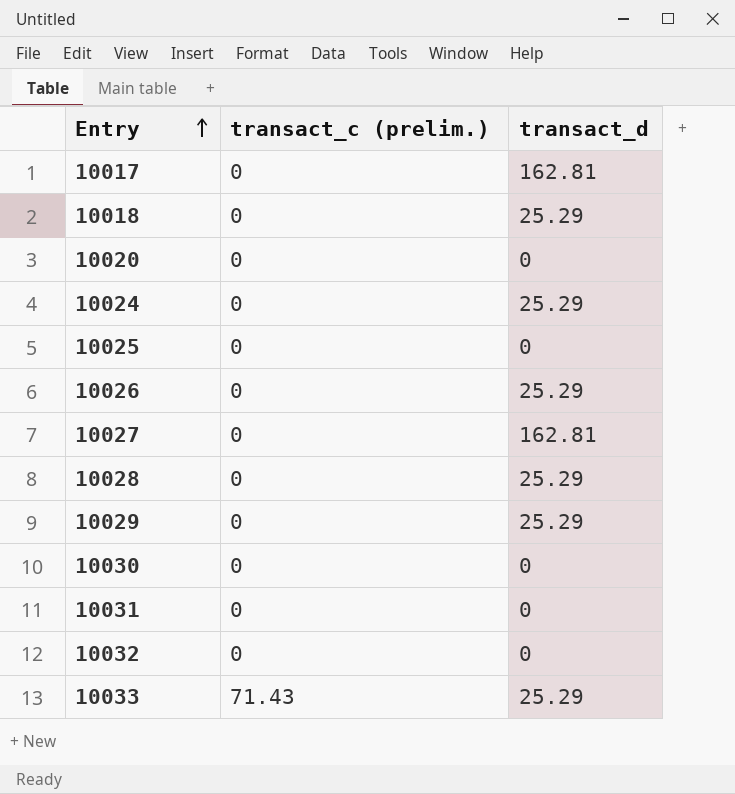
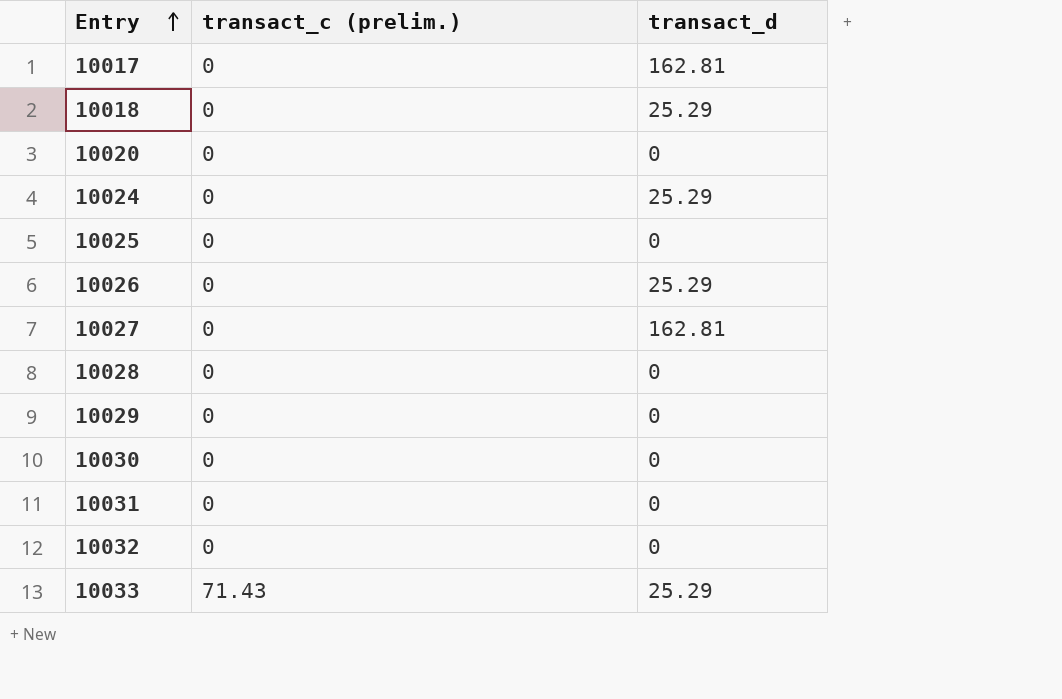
10028 | transact_d: 25.29 -> 0
10029 | transact_d: 25.29 -> 0

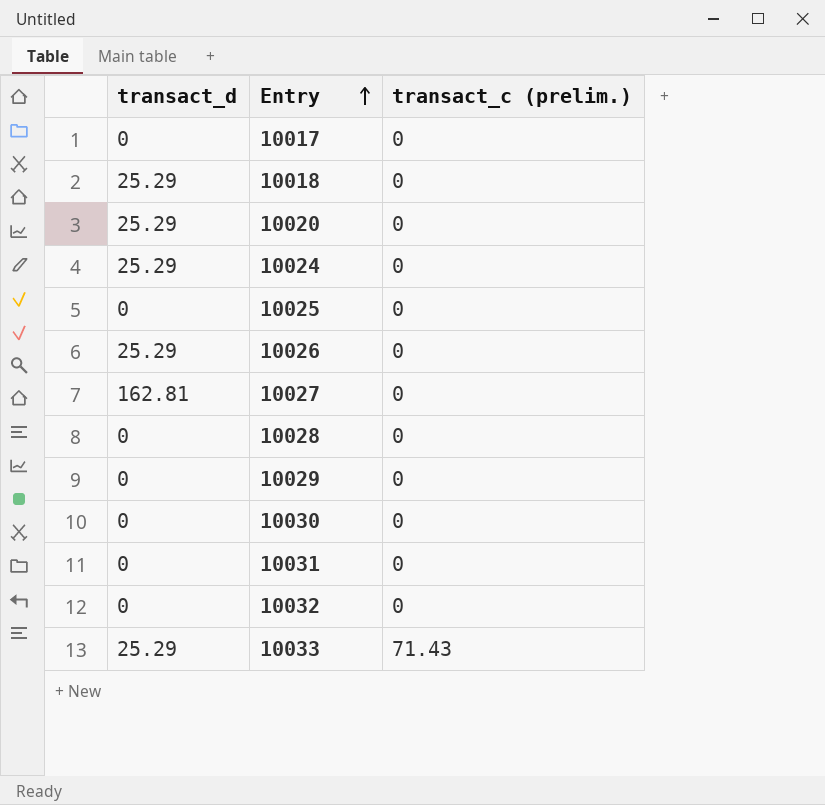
column transact_d | position: 3 -> 1
10017 | transact_d: 162.81 -> 0
10020 | transact_d: 0 -> 25.29

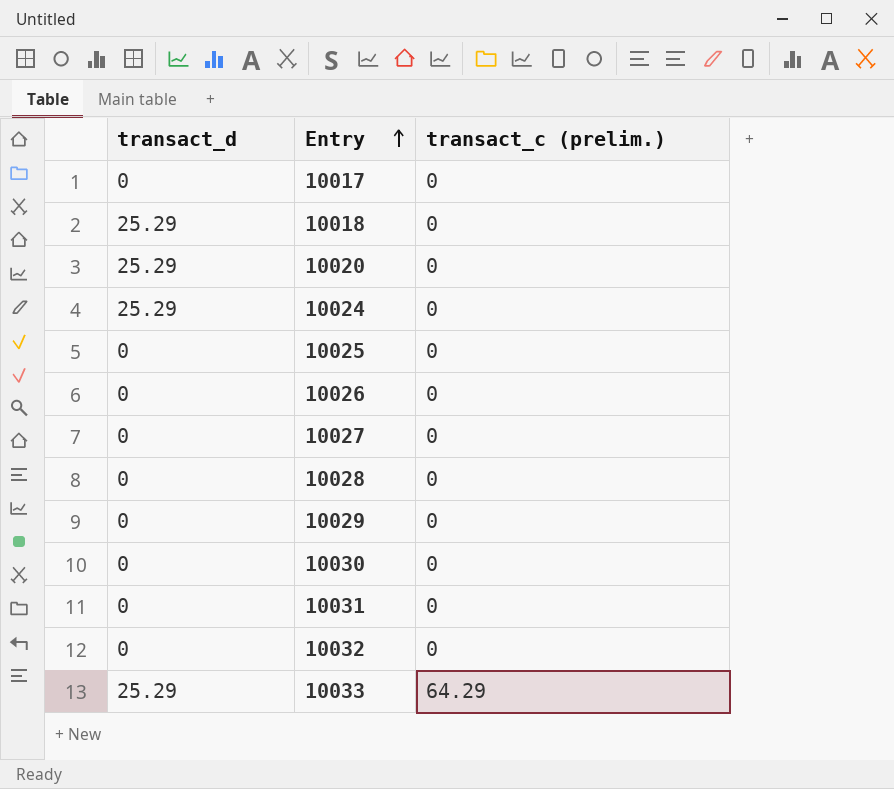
10026 | transact_d: 25.29 -> 0
10027 | transact_d: 162.81 -> 0
10033 | transact_c (prelim.): 71.43 -> 64.29

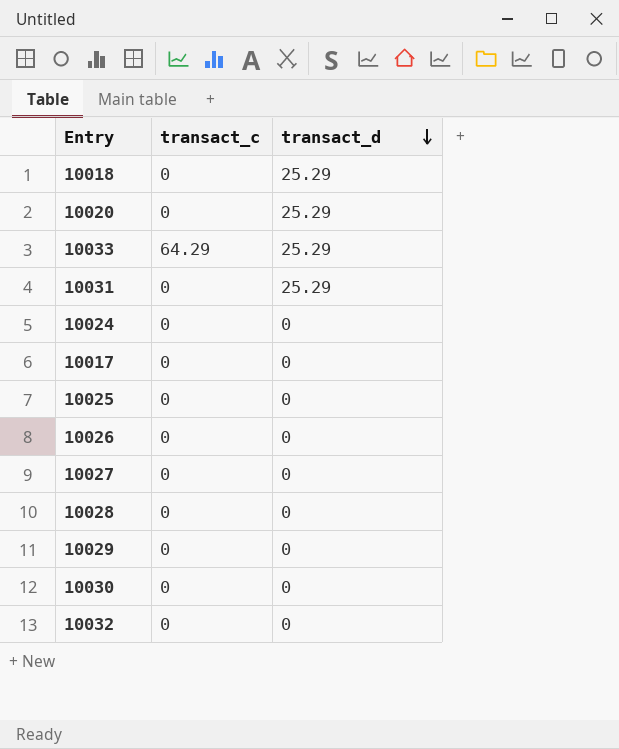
row order: Entry ascending -> transact_d descending
column name: transact_c (prelim.) -> transact_c
column transact_d | position: 1 -> 3
10031 | transact_d: 0 -> 25.29
10024 | transact_d: 25.29 -> 0

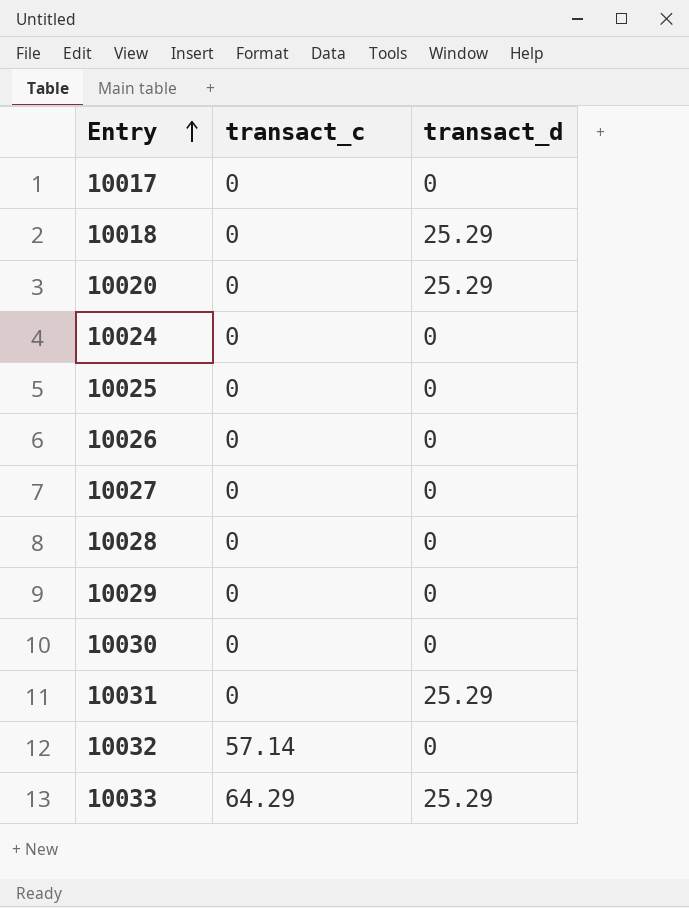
row order: transact_d descending -> Entry ascending
10032 | transact_c: 0 -> 57.14

